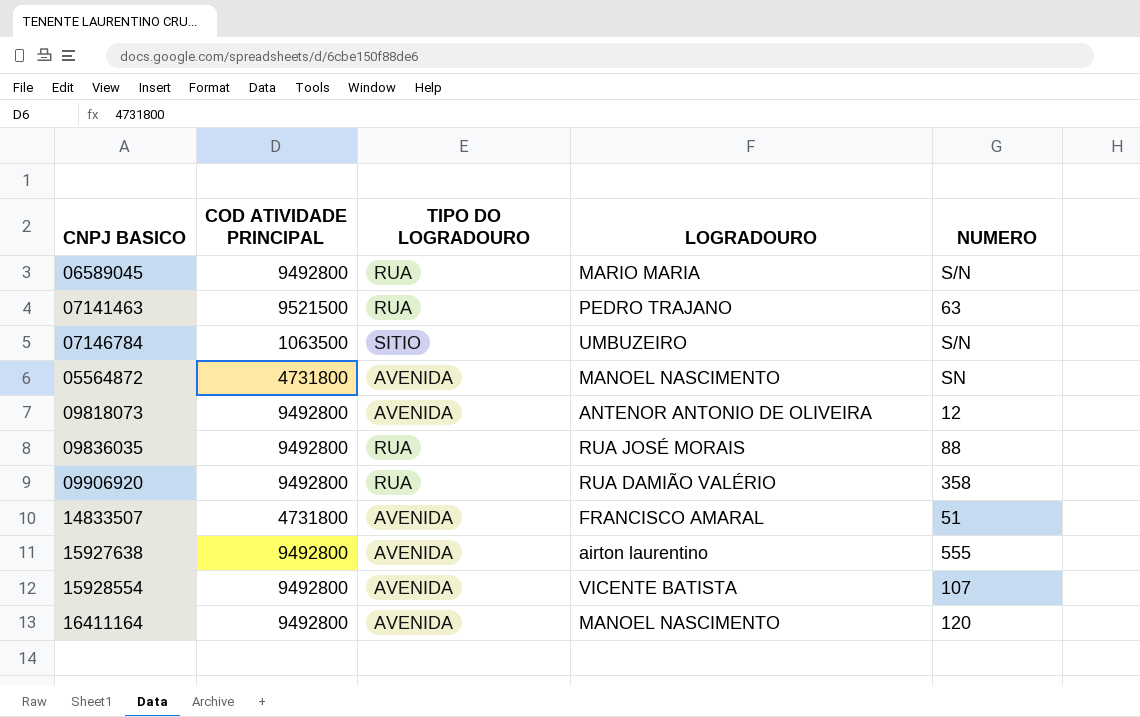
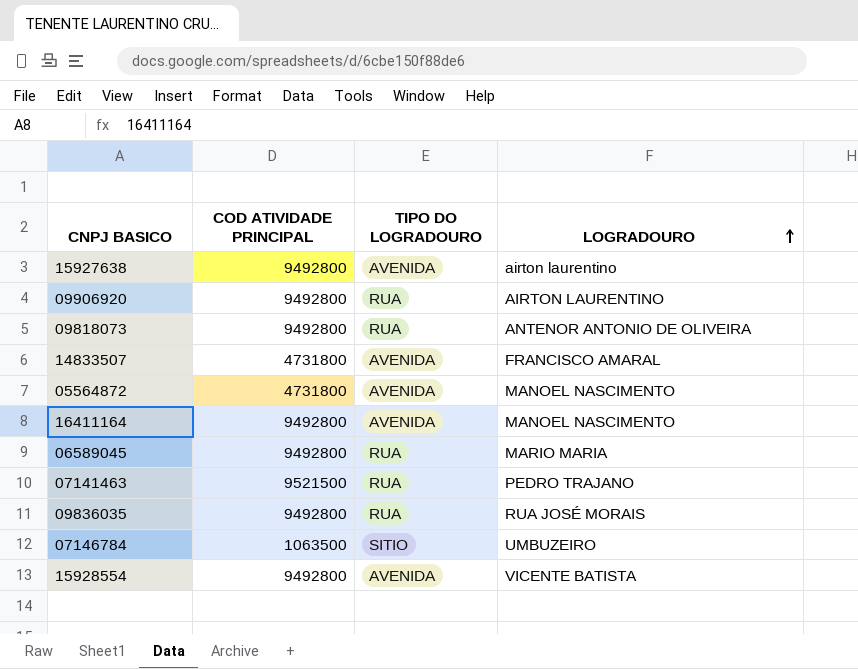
row order: none -> LOGRADOURO ascending
column NUMERO | position: 5 -> none
09906920 | LOGRADOURO: RUA DAMIÃO VALÉRIO -> AIRTON LAURENTINO
09818073 | TIPO DO LOGRADOURO: AVENIDA -> RUA

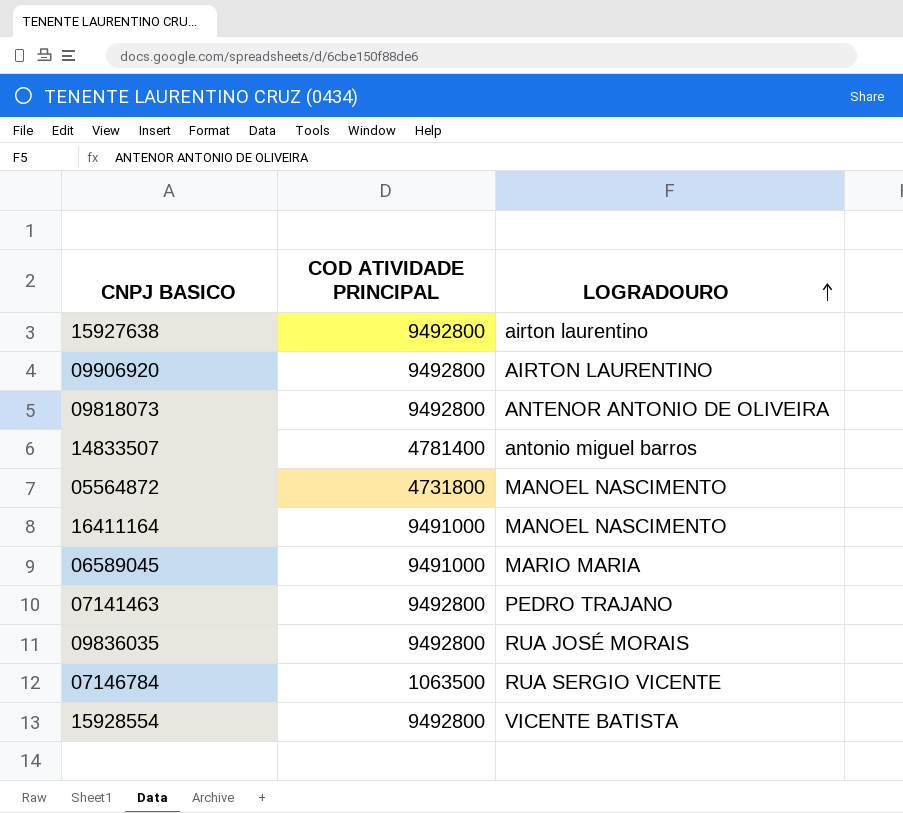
column TIPO DO LOGRADOURO | position: 3 -> none
14833507 | COD ATIVIDADE PRINCIPAL: 4731800 -> 4781400
14833507 | LOGRADOURO: FRANCISCO AMARAL -> antonio miguel barros
16411164 | COD ATIVIDADE PRINCIPAL: 9492800 -> 9491000
06589045 | COD ATIVIDADE PRINCIPAL: 9492800 -> 9491000
07141463 | COD ATIVIDADE PRINCIPAL: 9521500 -> 9492800
07146784 | LOGRADOURO: UMBUZEIRO -> RUA SERGIO VICENTE

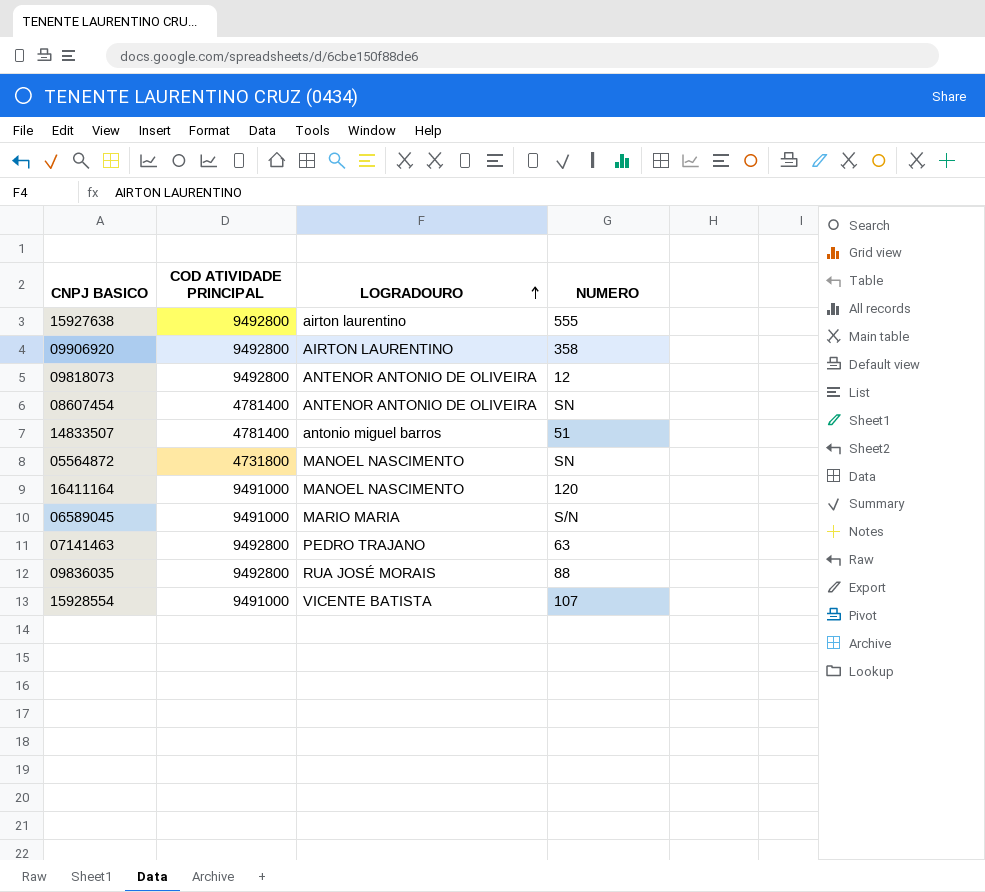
column NUMERO | position: none -> 4
row 07146784: 1063500 | RUA SERGIO VICENTE -> none
row 08607454: none -> 4781400 | ANTENOR ANTONIO DE OLIVEIRA | SN
15928554 | COD ATIVIDADE PRINCIPAL: 9492800 -> 9491000

